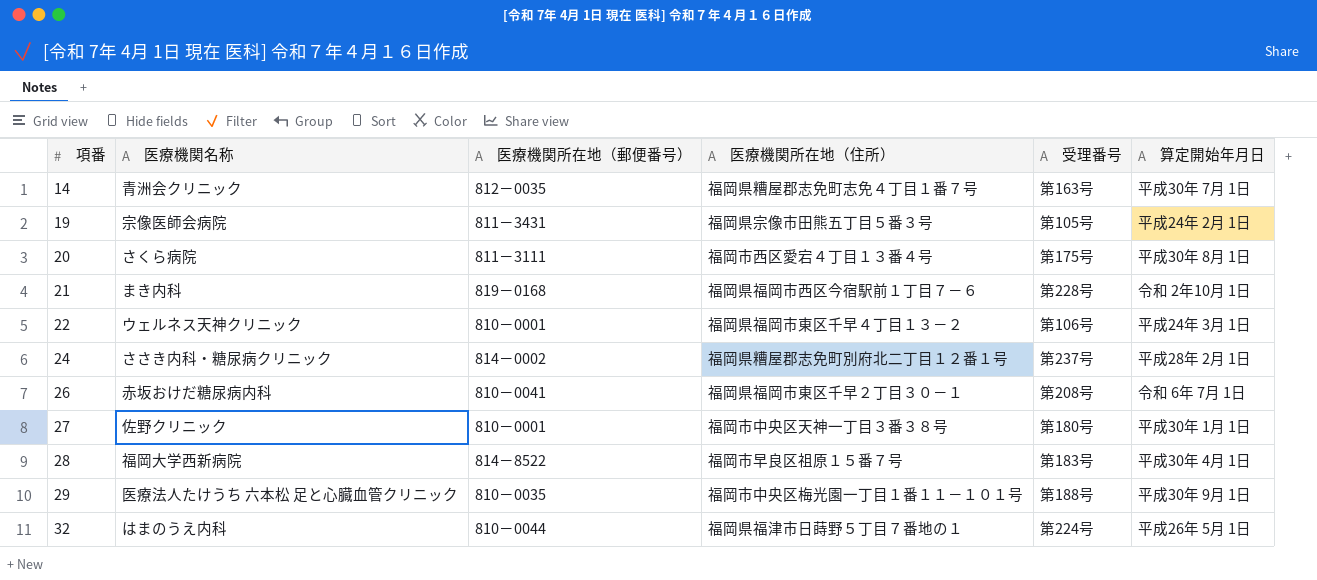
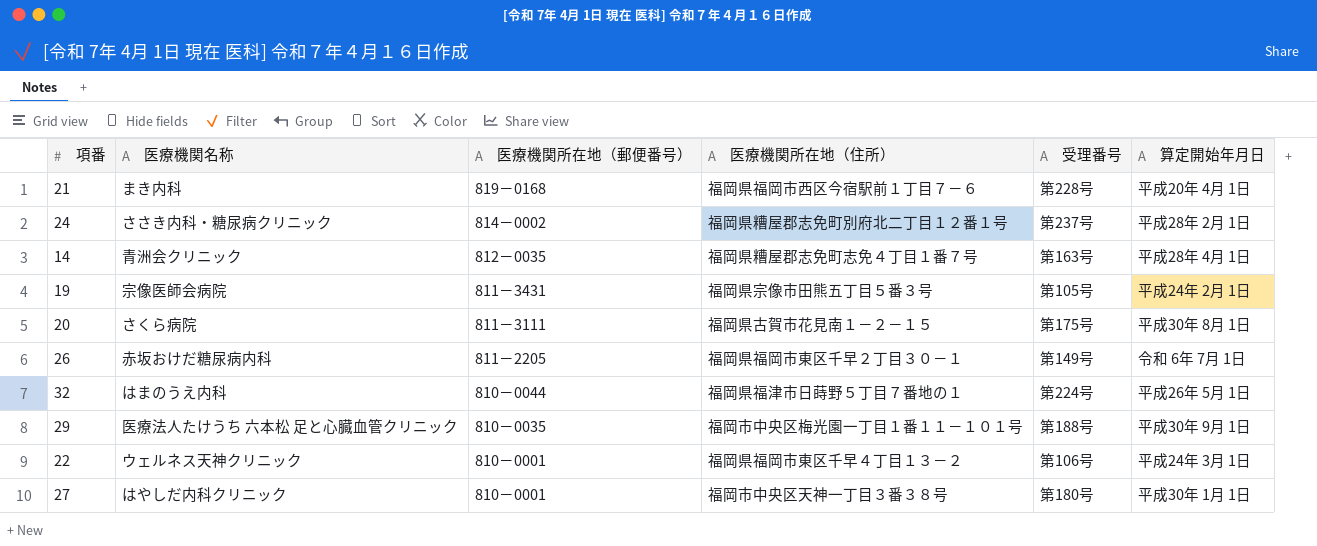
row order: 項番 ascending -> 医療機関所在地（郵便番号） descending
row 28: 福岡大学西新病院 | 814－8522 | 福岡市早良区祖原１５番７号 | 第183号 | 平成30年 4月 1日 -> none
21 | 算定開始年月日: 令和 2年10月 1日 -> 平成20年 4月 1日
14 | 算定開始年月日: 平成30年 7月 1日 -> 平成28年 4月 1日
20 | 医療機関所在地（住所）: 福岡市西区愛宕４丁目１３番４号 -> 福岡県古賀市花見南１－２－１５
26 | 医療機関所在地（郵便番号）: 810－0041 -> 811－2205
26 | 受理番号: 第208号 -> 第149号
27 | 医療機関名称: 佐野クリニック -> はやしだ内科クリニック

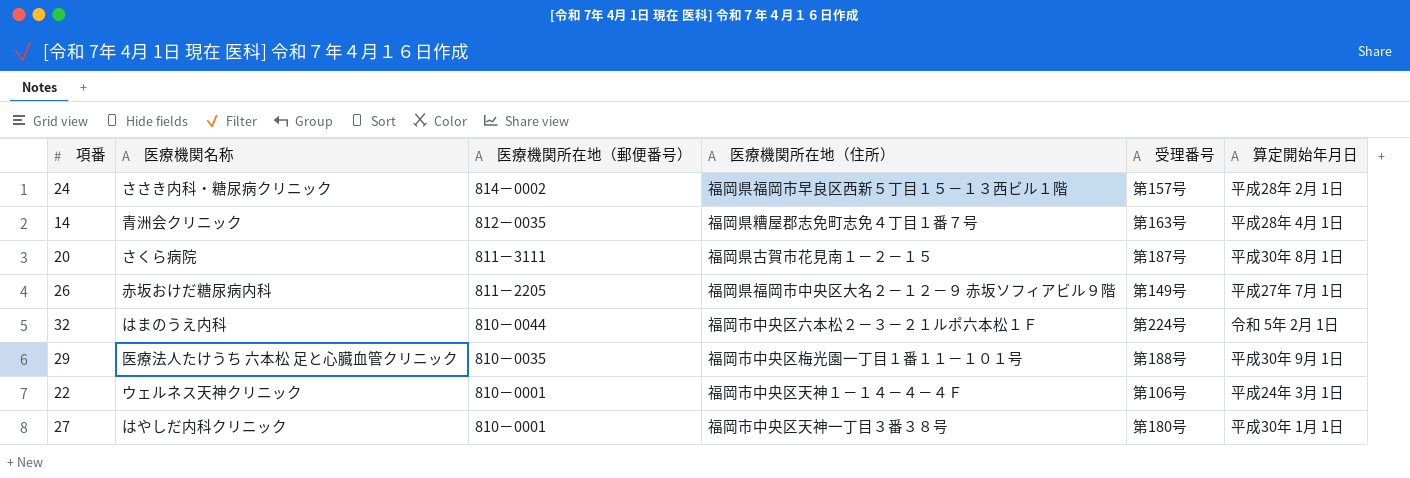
row 21: まき内科 | 819－0168 | 福岡県福岡市西区今宿駅前１丁目７－６ | 第228号 | 平成20年 4月 1日 -> none
row 19: 宗像医師会病院 | 811－3431 | 福岡県宗像市田熊五丁目５番３号 | 第105号 | 平成24年 2月 1日 -> none
24 | 医療機関所在地（住所）: 福岡県糟屋郡志免町別府北二丁目１２番１号 -> 福岡県福岡市早良区西新５丁目１５－１３西ビル１階
24 | 受理番号: 第237号 -> 第157号
20 | 受理番号: 第175号 -> 第187号
26 | 医療機関所在地（住所）: 福岡県福岡市東区千早２丁目３０－１ -> 福岡県福岡市中央区大名２－１２－９ 赤坂ソフィアビル９階
26 | 算定開始年月日: 令和 6年 7月 1日 -> 平成27年 7月 1日
32 | 医療機関所在地（住所）: 福岡県福津市日蒔野５丁目７番地の１ -> 福岡市中央区六本松２－３－２１ルポ六本松１Ｆ
32 | 算定開始年月日: 平成26年 5月 1日 -> 令和 5年 2月 1日
22 | 医療機関所在地（住所）: 福岡県福岡市東区千早４丁目１３－２ -> 福岡市中央区天神１－１４－４－４Ｆ

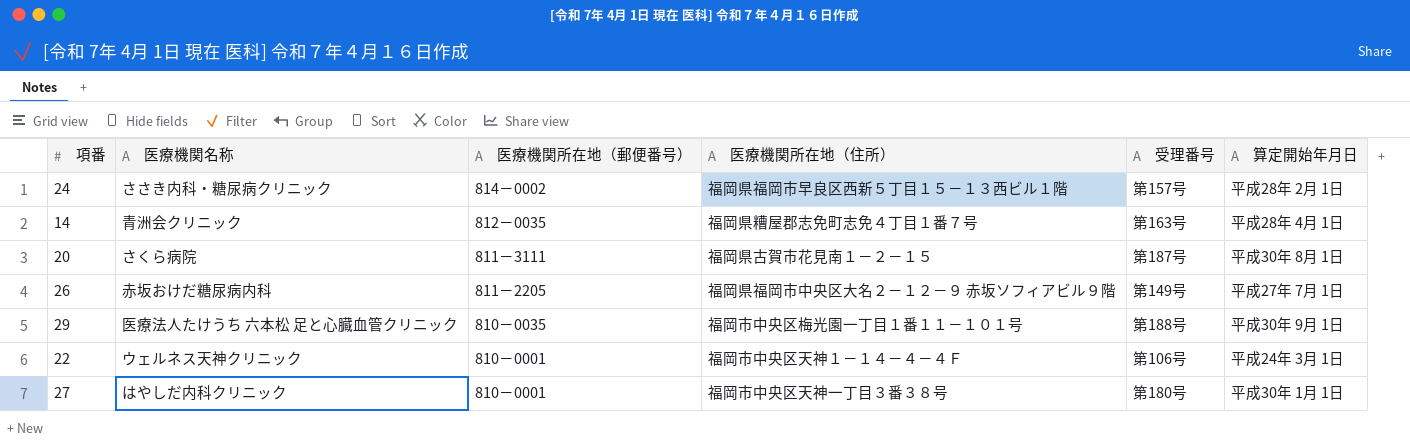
row 32: はまのうえ内科 | 810－0044 | 福岡市中央区六本松２－３－２１ルポ六本松１Ｆ | 第224号 | 令和 5年 2月 1日 -> none

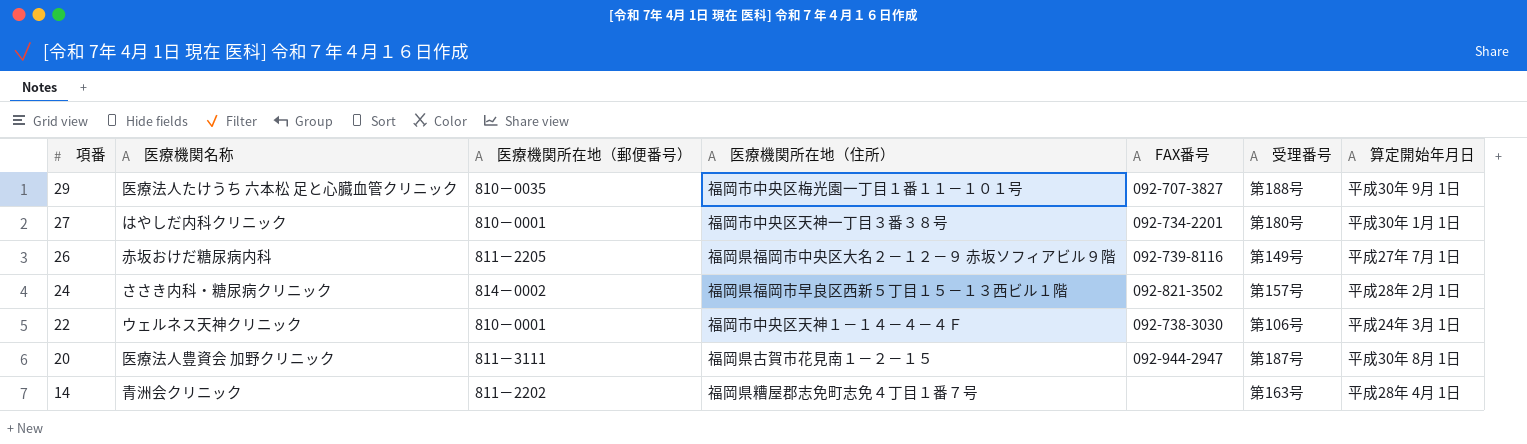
row order: 医療機関所在地（郵便番号） descending -> 項番 descending
column FAX番号 | position: none -> 5
20 | 医療機関名称: さくら病院 -> 医療法人豊資会 加野クリニック
14 | 医療機関所在地（郵便番号）: 812－0035 -> 811－2202

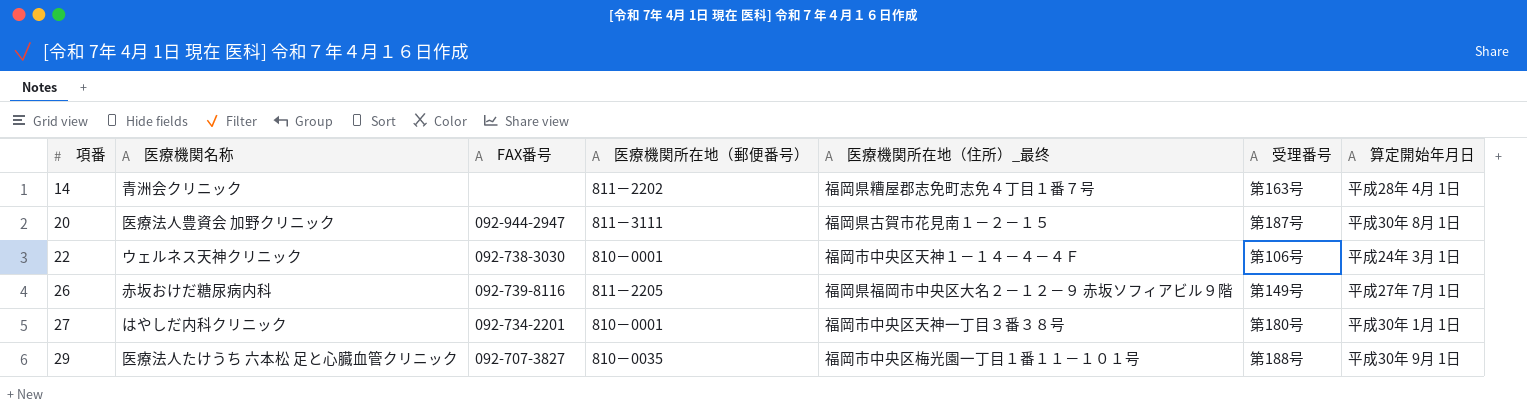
row order: 項番 descending -> 項番 ascending
column FAX番号 | position: 5 -> 3
column name: 医療機関所在地（住所） -> 医療機関所在地（住所）_最终
row 24: ささき内科・糖尿病クリニック | 814－0002 | 福岡県福岡市早良区西新５丁目１５－１３西ビル１階 | 092-821-3502 | 第157号 | 平成28年 2月 1日 -> none

